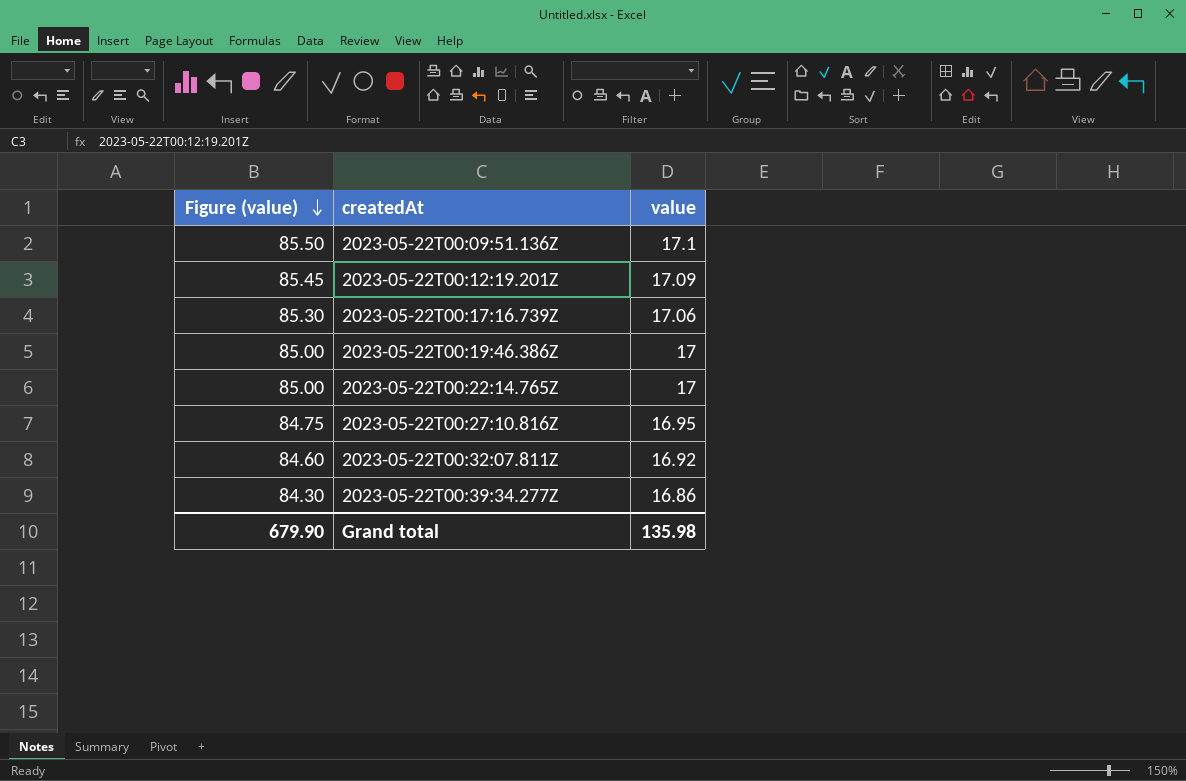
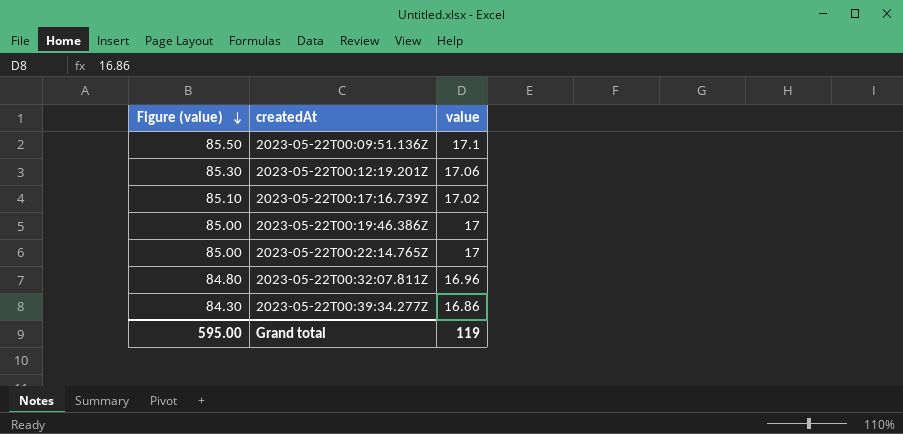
row 2023-05-22T00:27:10.816Z: 84.75 | 16.95 -> none
2023-05-22T00:12:19.201Z | Figure (value): 85.45 -> 85.30
2023-05-22T00:12:19.201Z | value: 17.09 -> 17.06
2023-05-22T00:17:16.739Z | Figure (value): 85.30 -> 85.10
2023-05-22T00:17:16.739Z | value: 17.06 -> 17.02
2023-05-22T00:32:07.811Z | Figure (value): 84.60 -> 84.80
2023-05-22T00:32:07.811Z | value: 16.92 -> 16.96
Grand total | Figure (value): 679.90 -> 595.00
Grand total | value: 135.98 -> 119

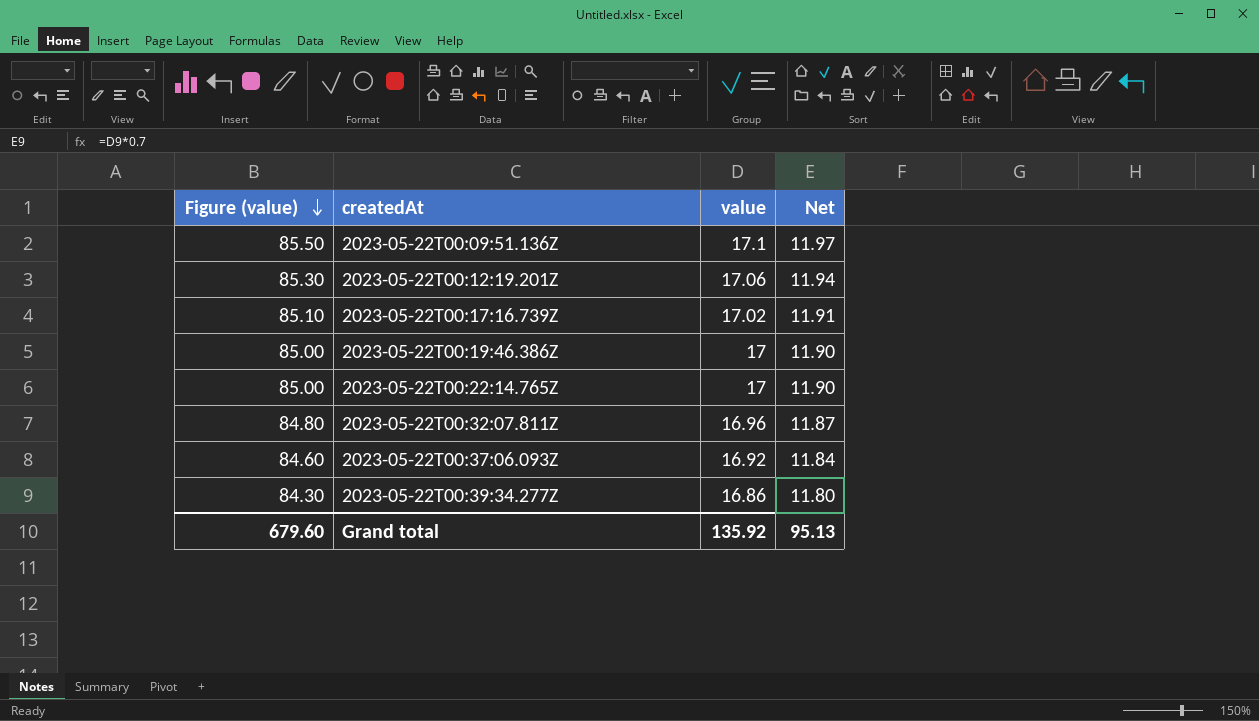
column Net | formula: none -> [value] * 0.7
row 2023-05-22T00:37:06.093Z: none -> 84.60 | 16.92 | 11.84
Grand total | Figure (value): 595.00 -> 679.60
Grand total | value: 119 -> 135.92

